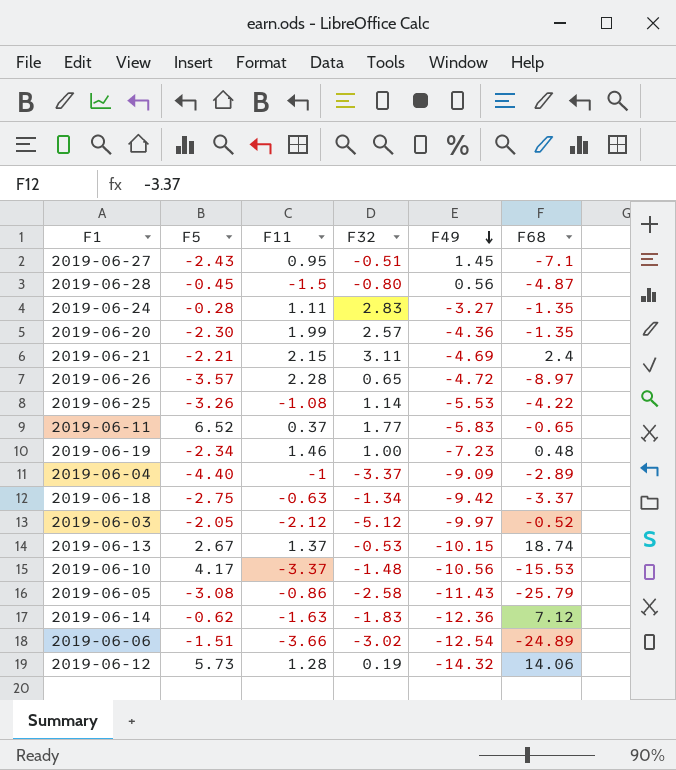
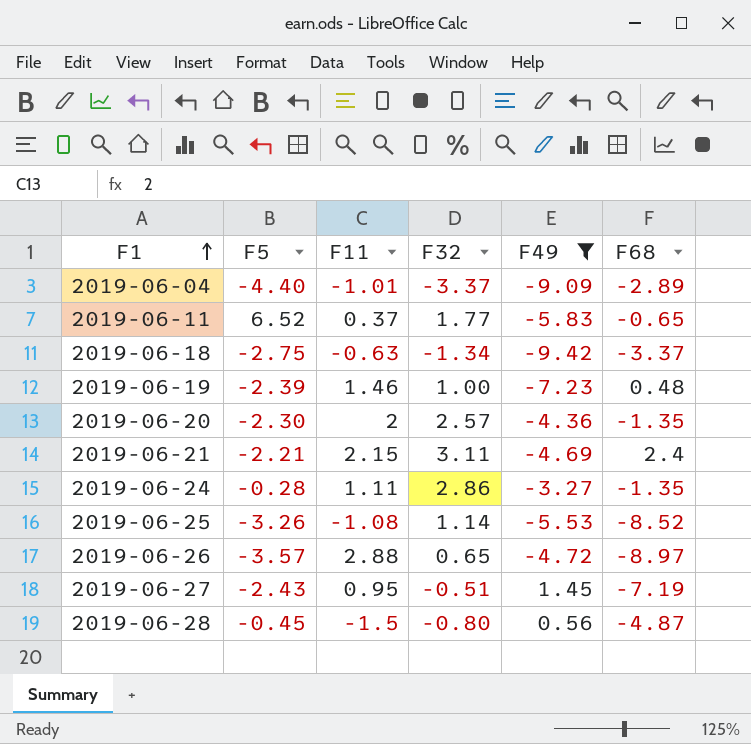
filter: none -> F49 >= -9.42
row order: F49 descending -> F1 ascending
2019-06-04 | F11: -1 -> -1.01
2019-06-19 | F5: -2.34 -> -2.39
2019-06-20 | F11: 1.99 -> 2
2019-06-24 | F32: 2.83 -> 2.86
2019-06-25 | F68: -4.22 -> -8.52
2019-06-26 | F11: 2.28 -> 2.88
2019-06-27 | F68: -7.1 -> -7.19

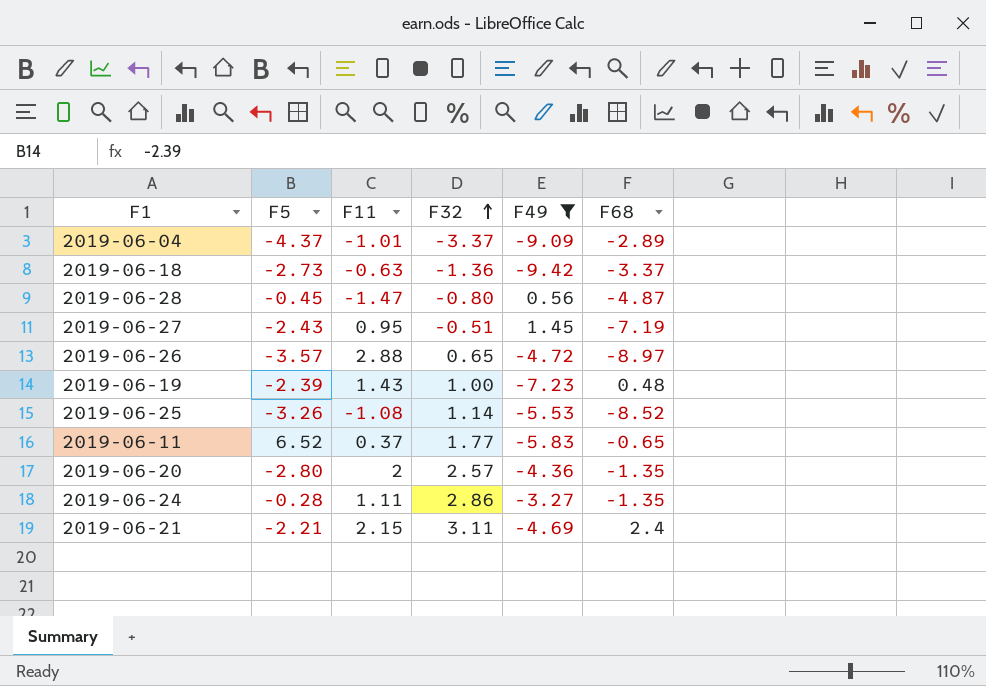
row order: F1 ascending -> F32 ascending
2019-06-04 | F5: -4.40 -> -4.37
2019-06-18 | F5: -2.75 -> -2.73
2019-06-18 | F32: -1.34 -> -1.36
2019-06-28 | F11: -1.5 -> -1.47
2019-06-19 | F11: 1.46 -> 1.43
2019-06-20 | F5: -2.30 -> -2.80

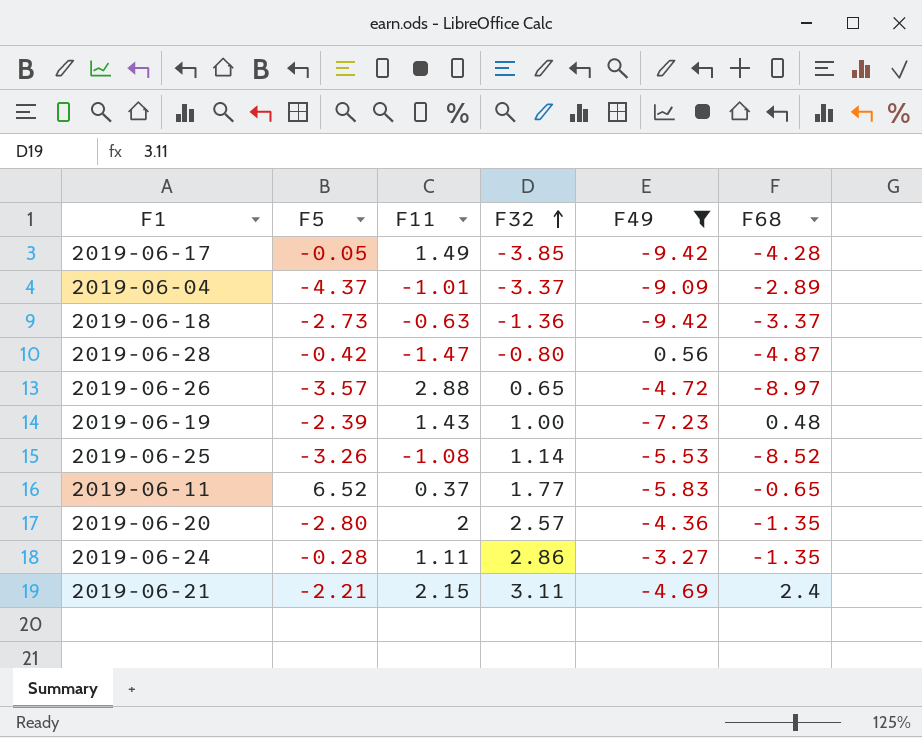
row 2019-06-27: -2.43 | 0.95 | -0.51 | 1.45 | -7.19 -> none
row 2019-06-17: none -> -0.05 | 1.49 | -3.85 | -9.42 | -4.28
2019-06-28 | F5: -0.45 -> -0.42

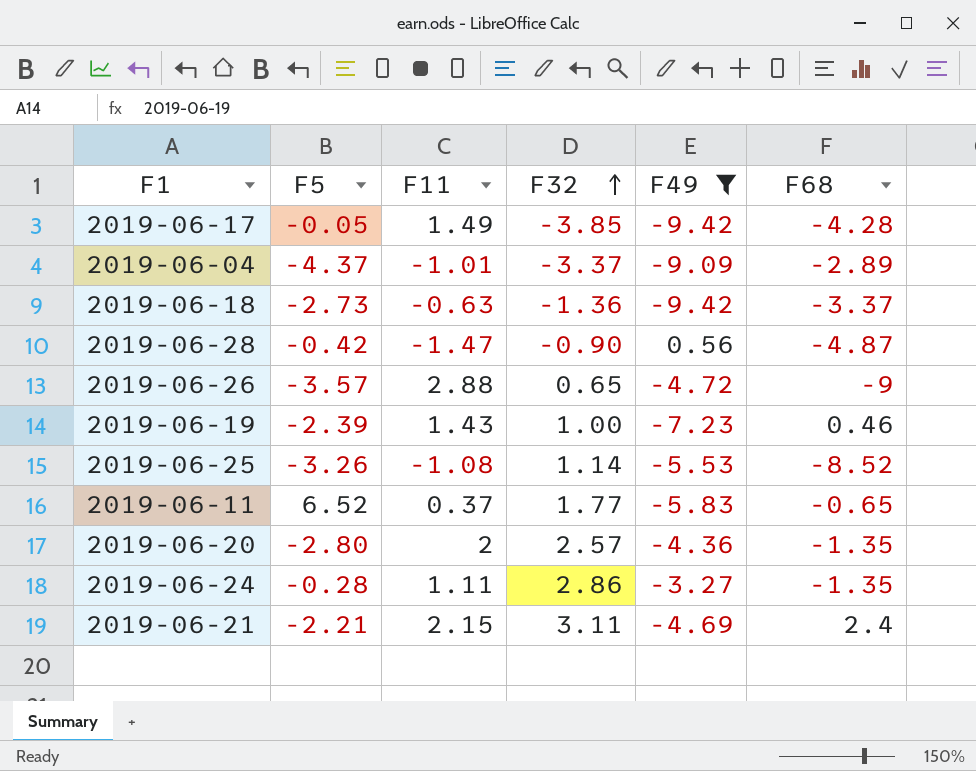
2019-06-28 | F32: -0.80 -> -0.90
2019-06-26 | F68: -8.97 -> -9
2019-06-19 | F68: 0.48 -> 0.46

